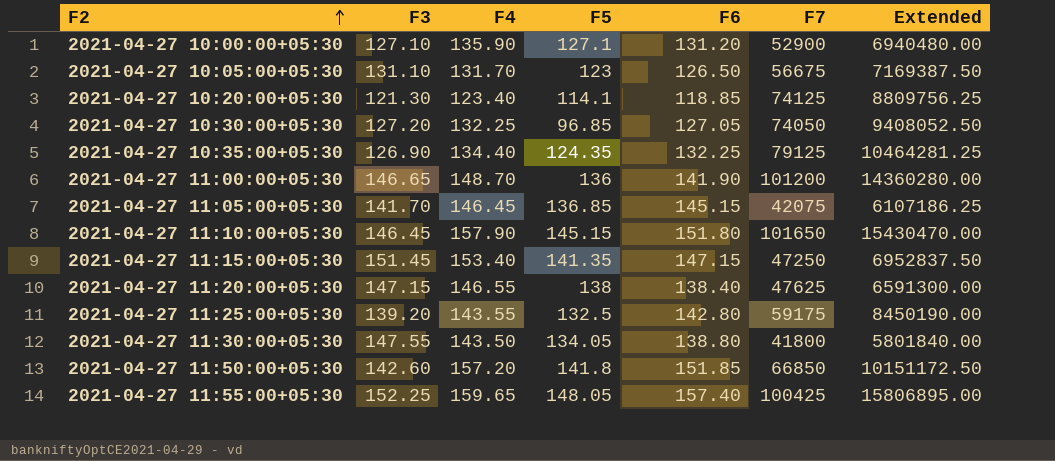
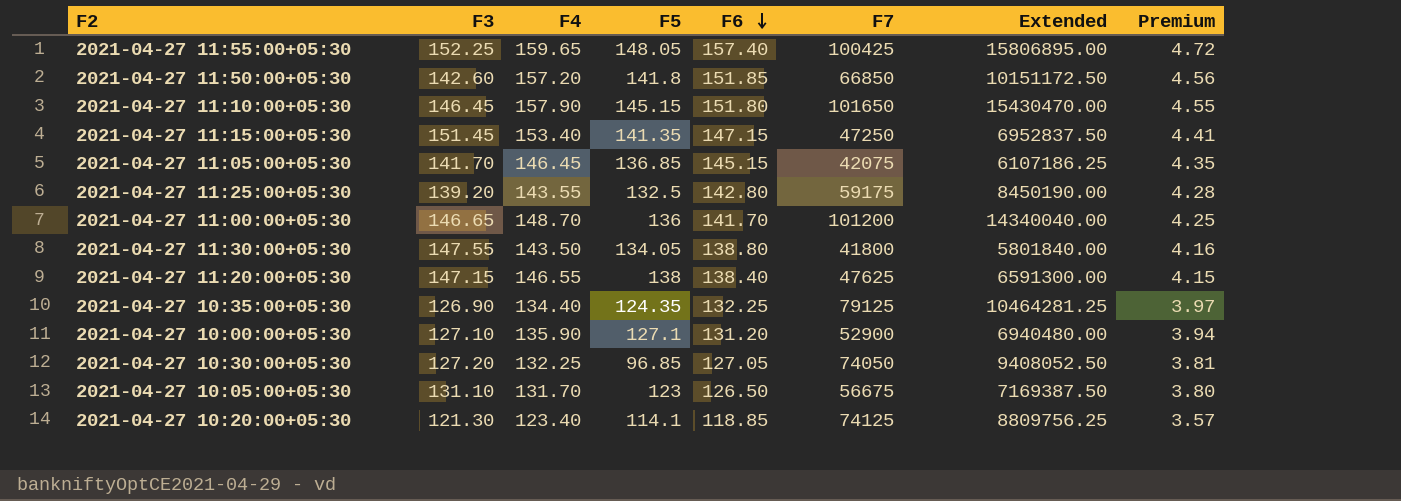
row order: F2 ascending -> F6 descending
column Premium | formula: none -> [F6] * 0.03
2021-04-27 11:00:00+05:30 | F6: 141.90 -> 141.70
2021-04-27 11:00:00+05:30 | Extended: 14360280.00 -> 14340040.00

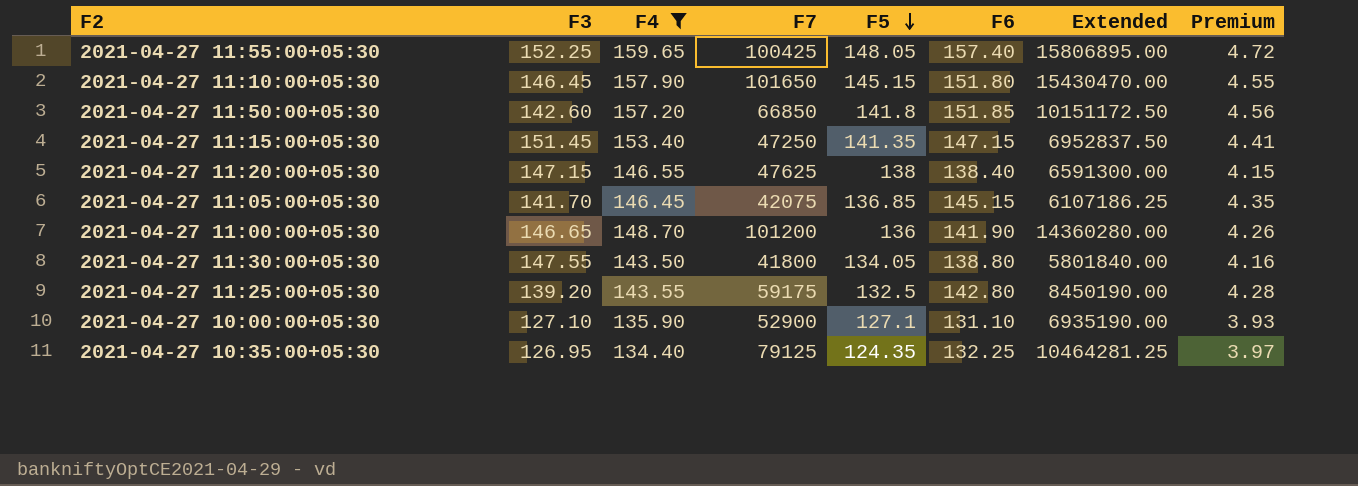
filter: none -> F4 >= 134.40
row order: F6 descending -> F5 descending
column F7 | position: 6 -> 4
2021-04-27 11:00:00+05:30 | F6: 141.70 -> 141.90
2021-04-27 11:00:00+05:30 | Extended: 14340040.00 -> 14360280.00
2021-04-27 11:00:00+05:30 | Premium: 4.25 -> 4.26
2021-04-27 10:00:00+05:30 | F6: 131.20 -> 131.10
2021-04-27 10:00:00+05:30 | Extended: 6940480.00 -> 6935190.00
2021-04-27 10:00:00+05:30 | Premium: 3.94 -> 3.93
2021-04-27 10:35:00+05:30 | F3: 126.90 -> 126.95

